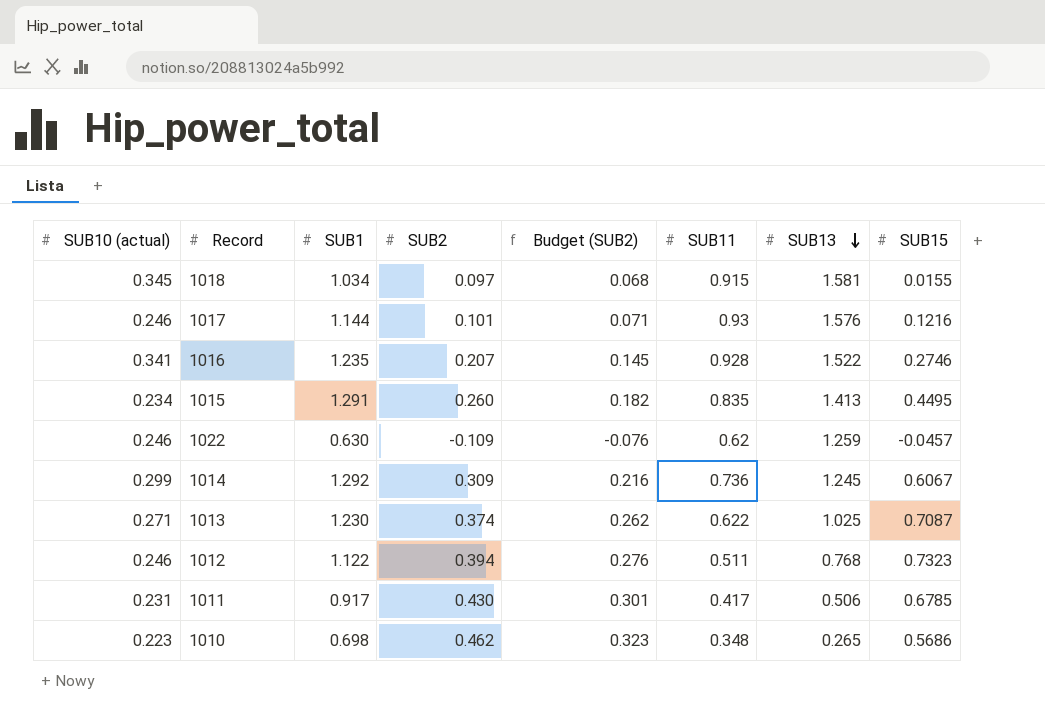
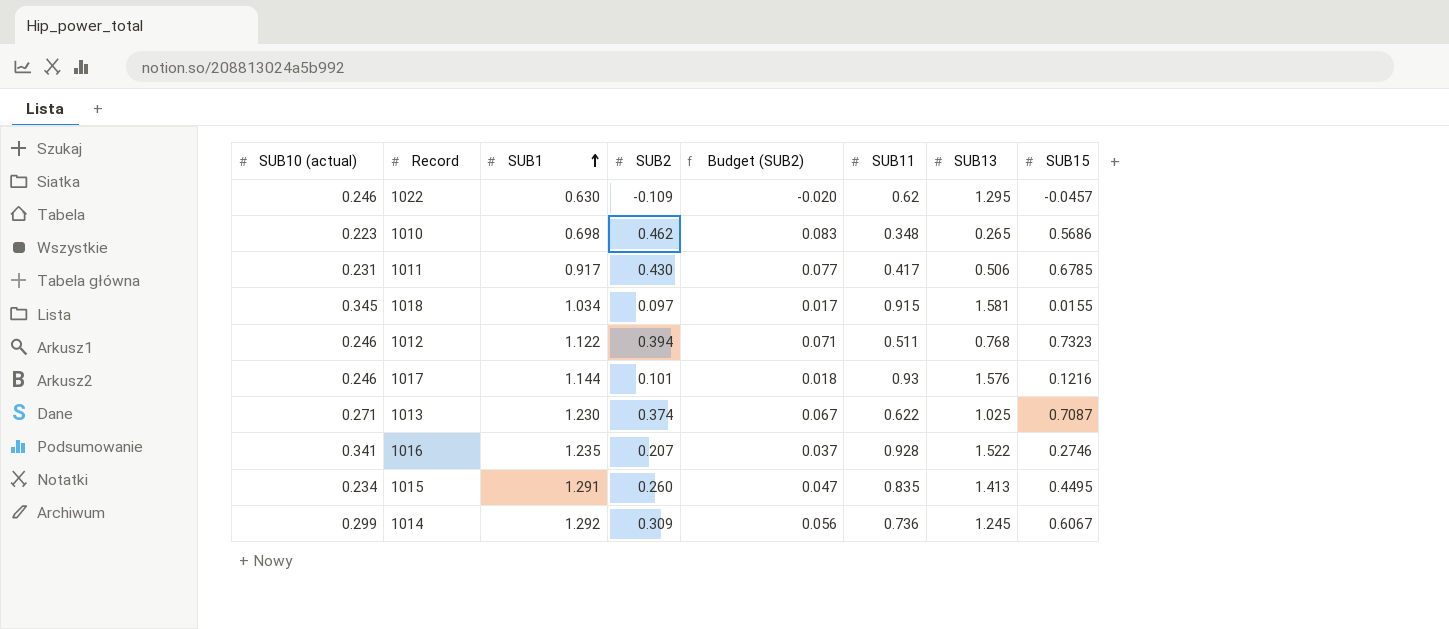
row order: SUB13 descending -> SUB1 ascending
column Budget (SUB2) | formula: [SUB2] * 0.7 -> [SUB2] * 0.18
1022 | SUB13: 1.259 -> 1.295

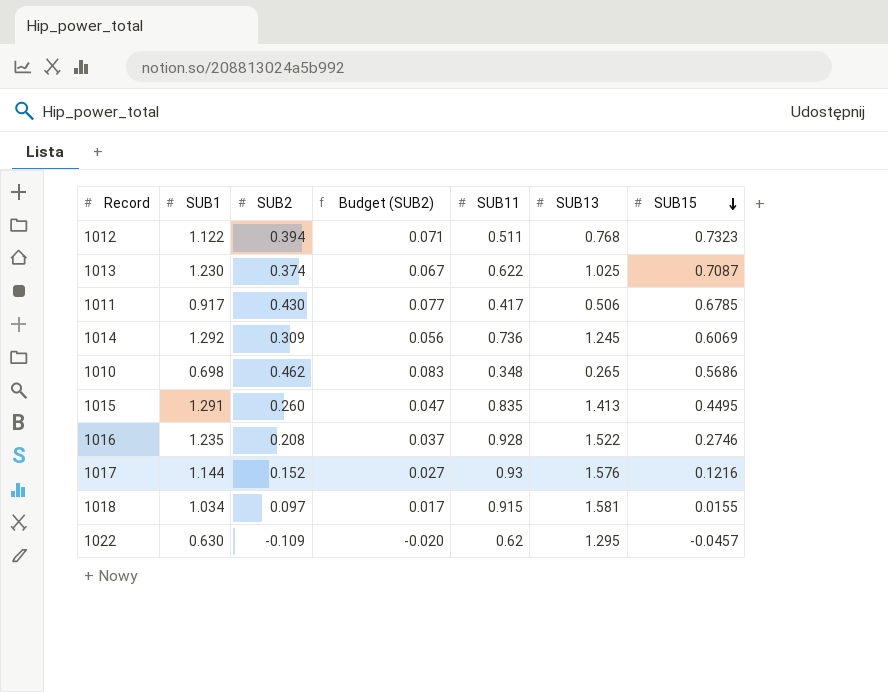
row order: SUB1 ascending -> SUB15 descending
column SUB10 (actual) | position: 1 -> none
1014 | SUB15: 0.6067 -> 0.6069
1016 | SUB2: 0.207 -> 0.208
1017 | SUB2: 0.101 -> 0.152
1017 | Budget (SUB2): 0.018 -> 0.027

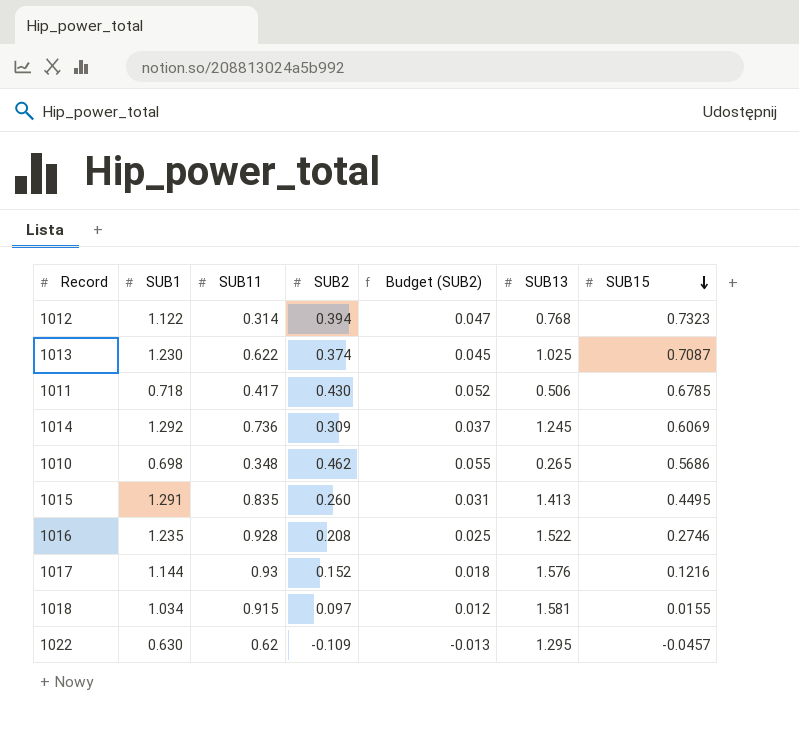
column SUB11 | position: 5 -> 3
column Budget (SUB2) | formula: [SUB2] * 0.18 -> [SUB2] * 0.12
1012 | SUB11: 0.511 -> 0.314
1011 | SUB1: 0.917 -> 0.718

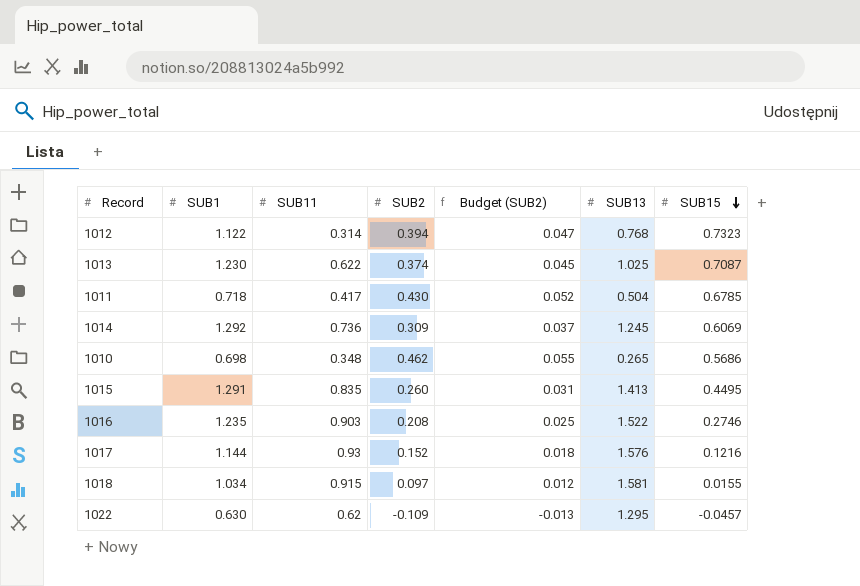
1011 | SUB13: 0.506 -> 0.504
1016 | SUB11: 0.928 -> 0.903

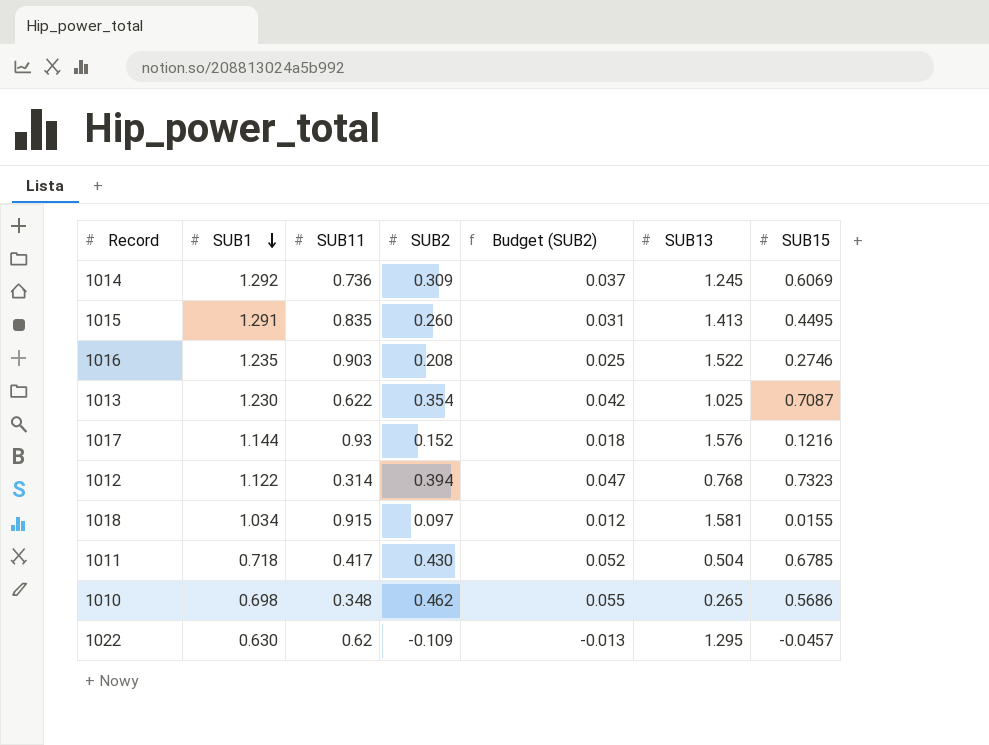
row order: SUB15 descending -> SUB1 descending
1013 | SUB2: 0.374 -> 0.354
1013 | Budget (SUB2): 0.045 -> 0.042

